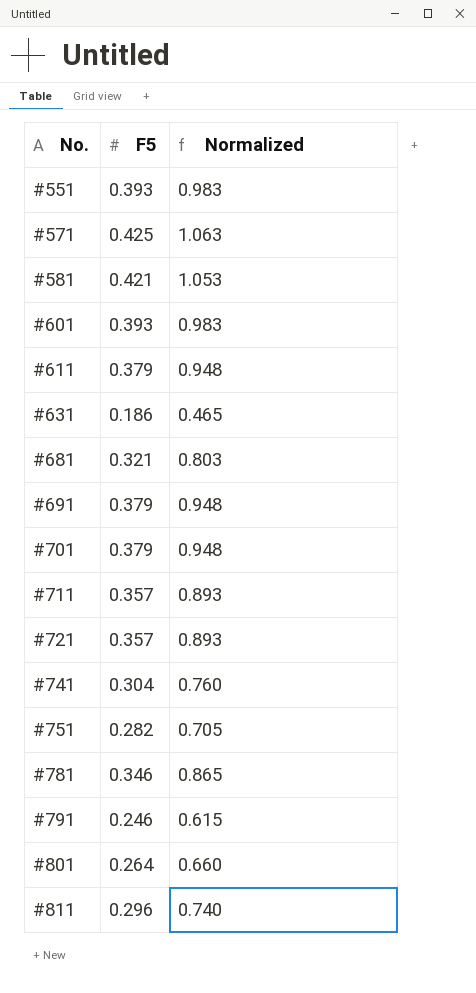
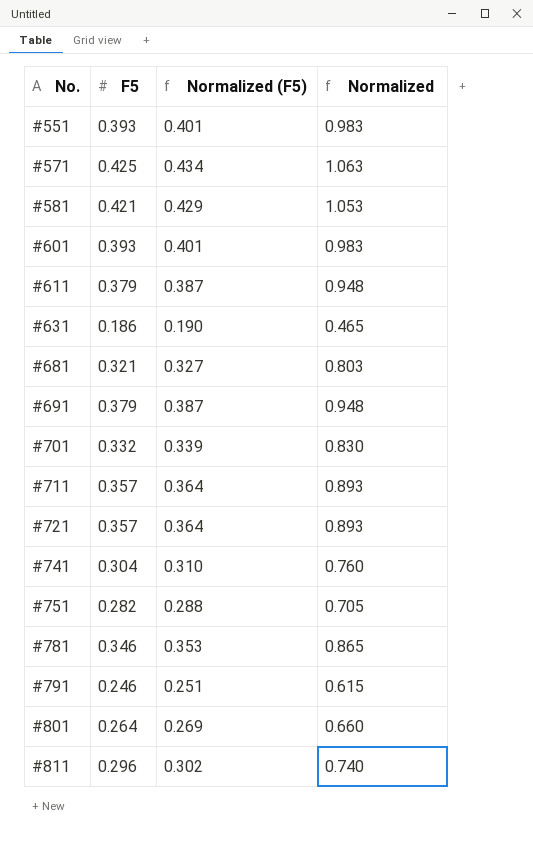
column Normalized (F5) | formula: none -> [F5] * 1.02
#701 | F5: 0.379 -> 0.332
#701 | Normalized: 0.948 -> 0.830

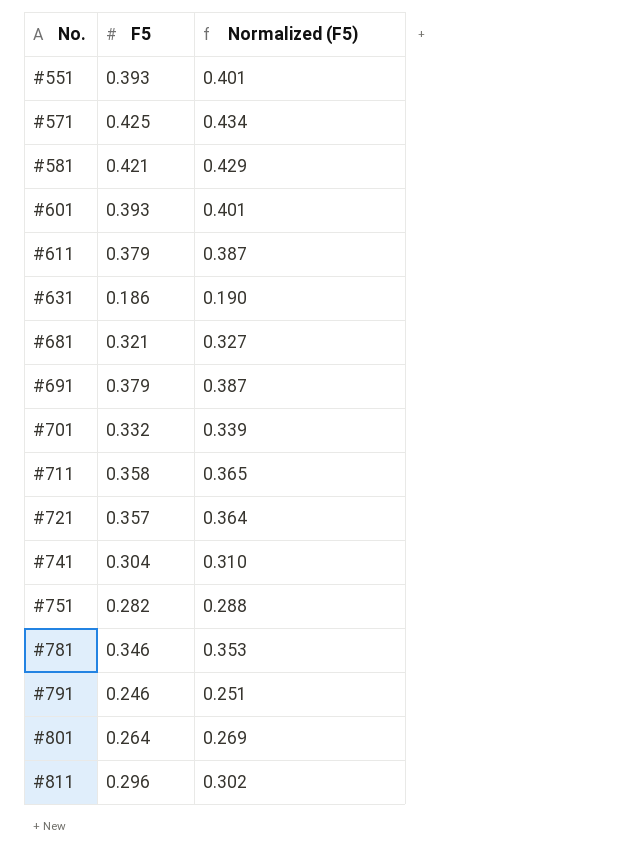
column Normalized | formula: [F5] * 2.5 -> none
#711 | F5: 0.357 -> 0.358
#711 | Normalized (F5): 0.364 -> 0.365

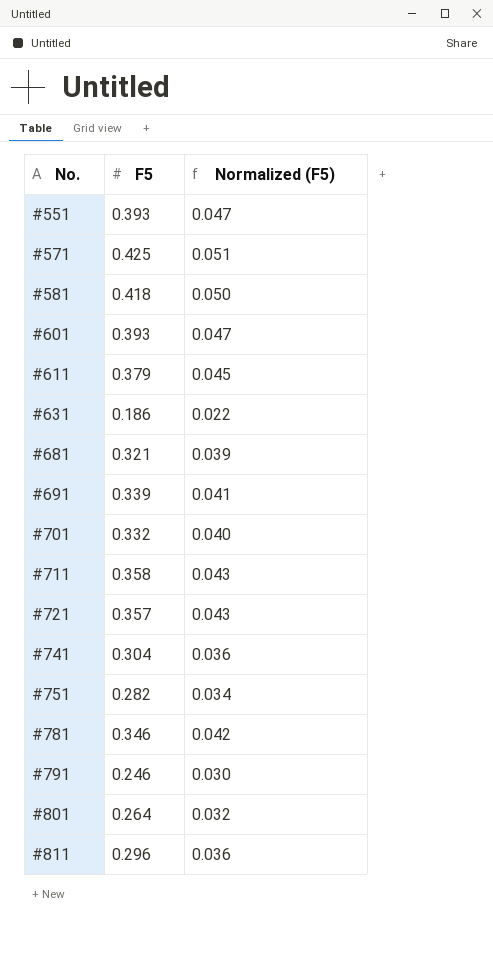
column Normalized (F5) | formula: [F5] * 1.02 -> [F5] * 0.12
#581 | F5: 0.421 -> 0.418
#691 | F5: 0.379 -> 0.339

